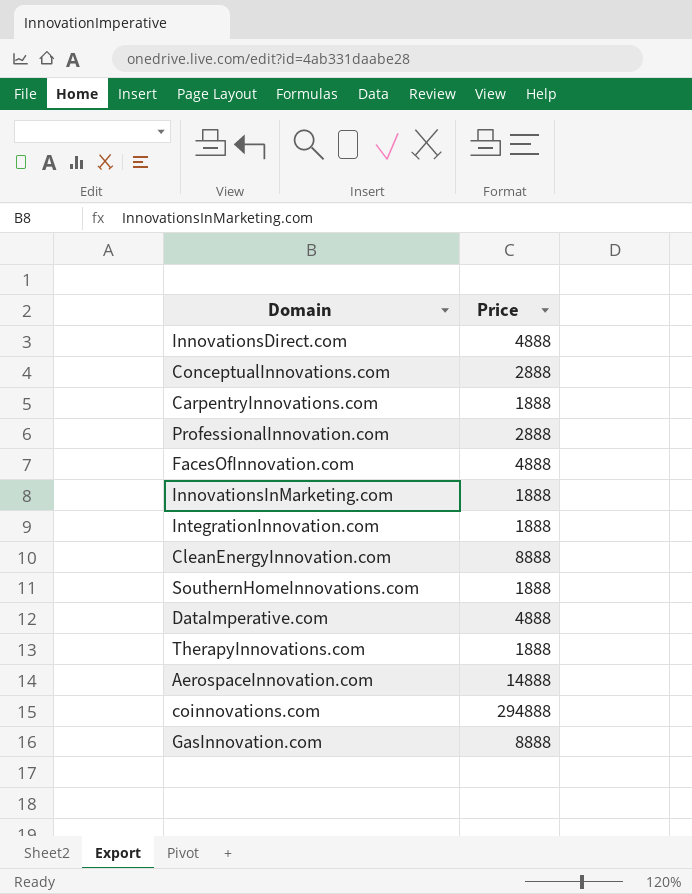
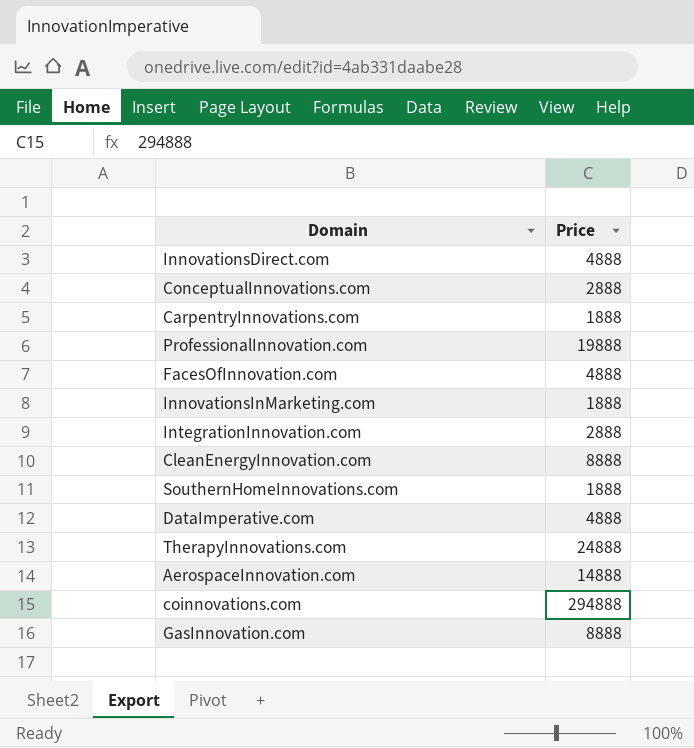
ProfessionalInnovation.com | Price: 2888 -> 19888
IntegrationInnovation.com | Price: 1888 -> 2888
TherapyInnovations.com | Price: 1888 -> 24888

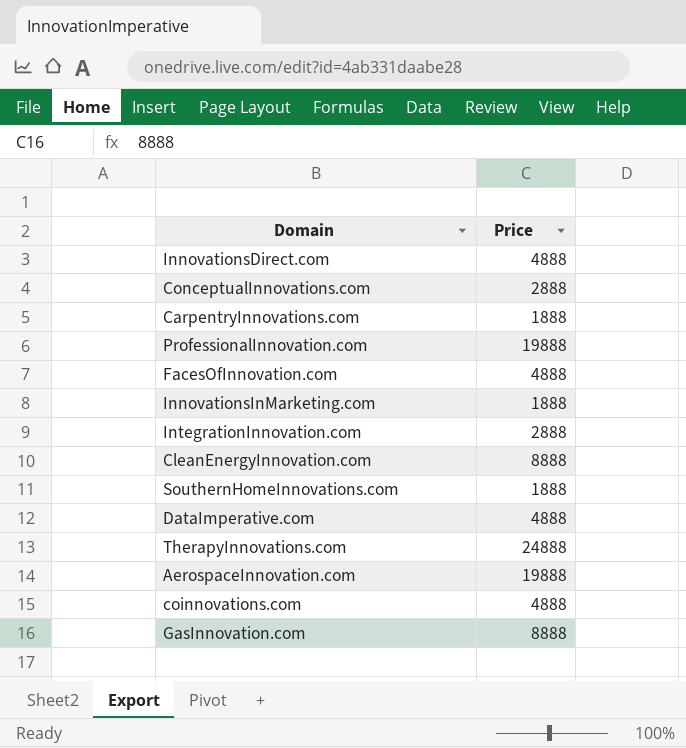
AerospaceInnovation.com | Price: 14888 -> 19888
coinnovations.com | Price: 294888 -> 4888

